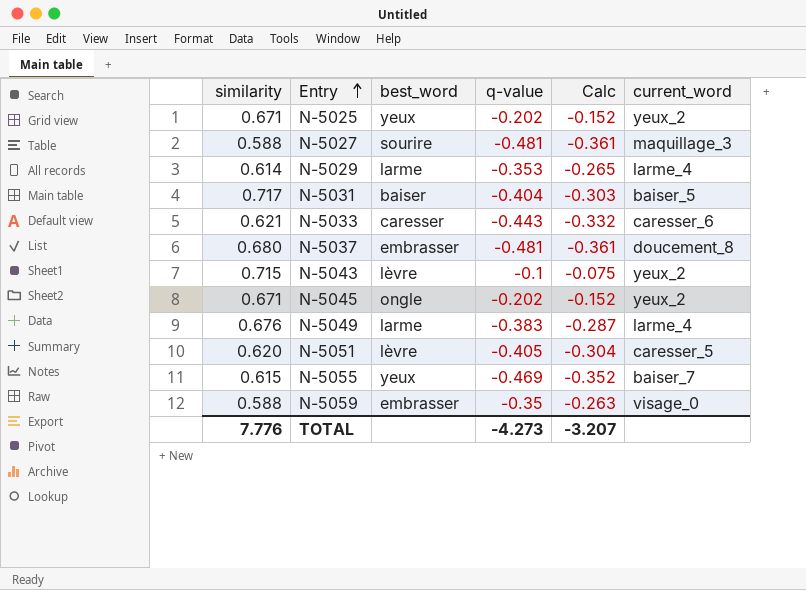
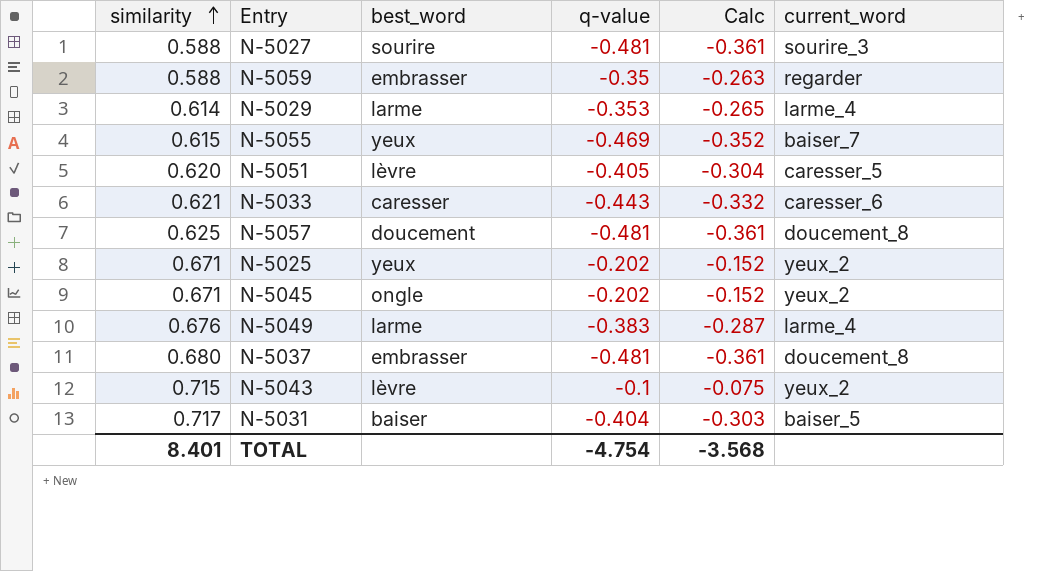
row order: Entry ascending -> similarity ascending
N-5027 | current_word: maquillage_3 -> sourire_3
N-5059 | current_word: visage_0 -> regarder
row N-5057: none -> 0.625 | doucement | -0.481 | -0.361 | doucement_8
TOTAL | similarity: 7.776 -> 8.401
TOTAL | q-value: -4.273 -> -4.754
TOTAL | Calc: -3.207 -> -3.568

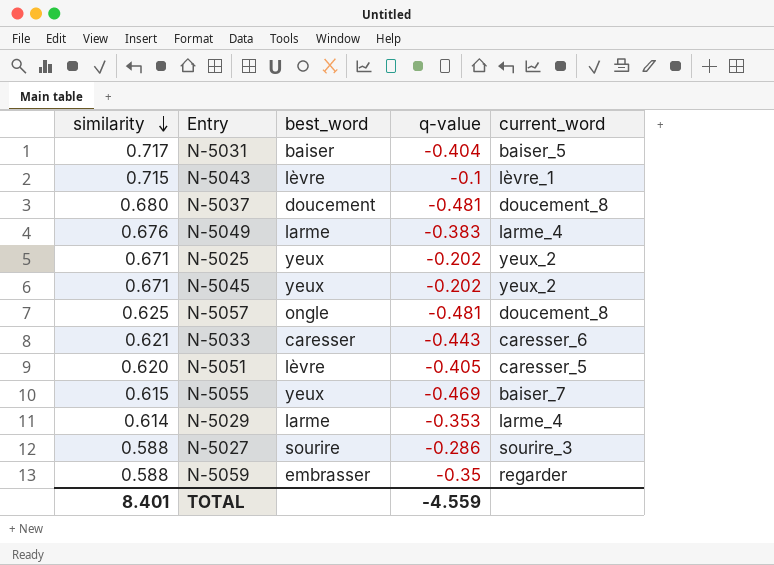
row order: similarity ascending -> similarity descending
column Calc | formula: [q-value] * 0.75 -> none
N-5043 | current_word: yeux_2 -> lèvre_1
N-5037 | best_word: embrasser -> doucement
N-5045 | best_word: ongle -> yeux
N-5057 | best_word: doucement -> ongle
N-5027 | q-value: -0.481 -> -0.286
TOTAL | q-value: -4.754 -> -4.559

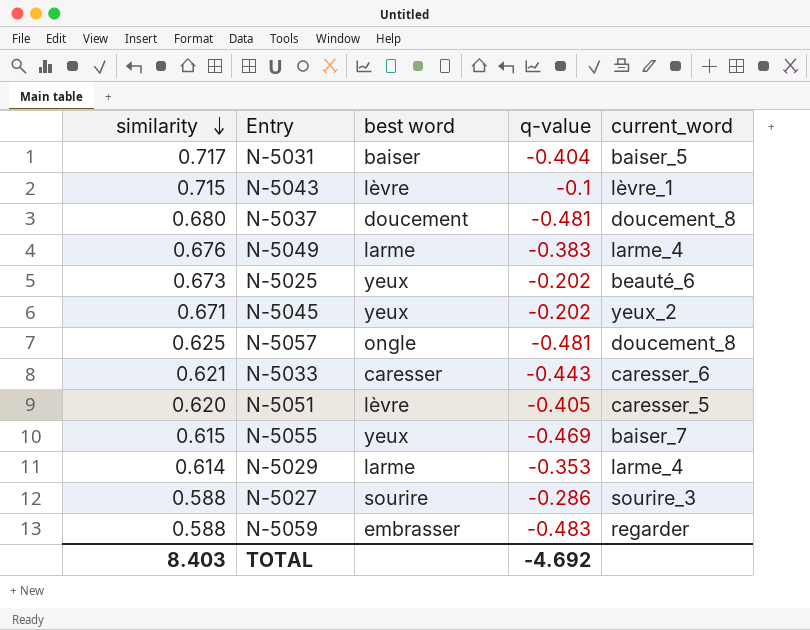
column name: best_word -> best word
N-5025 | similarity: 0.671 -> 0.673
N-5025 | current_word: yeux_2 -> beauté_6
N-5059 | q-value: -0.35 -> -0.483
TOTAL | similarity: 8.401 -> 8.403
TOTAL | q-value: -4.559 -> -4.692

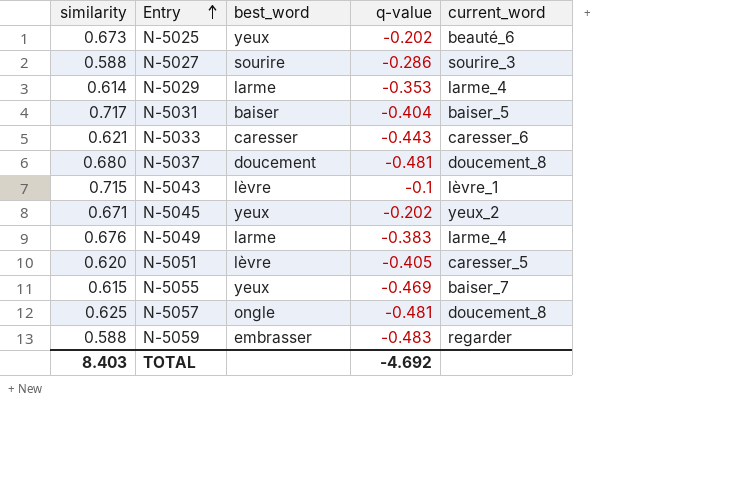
row order: similarity descending -> Entry ascending
column name: best word -> best_word

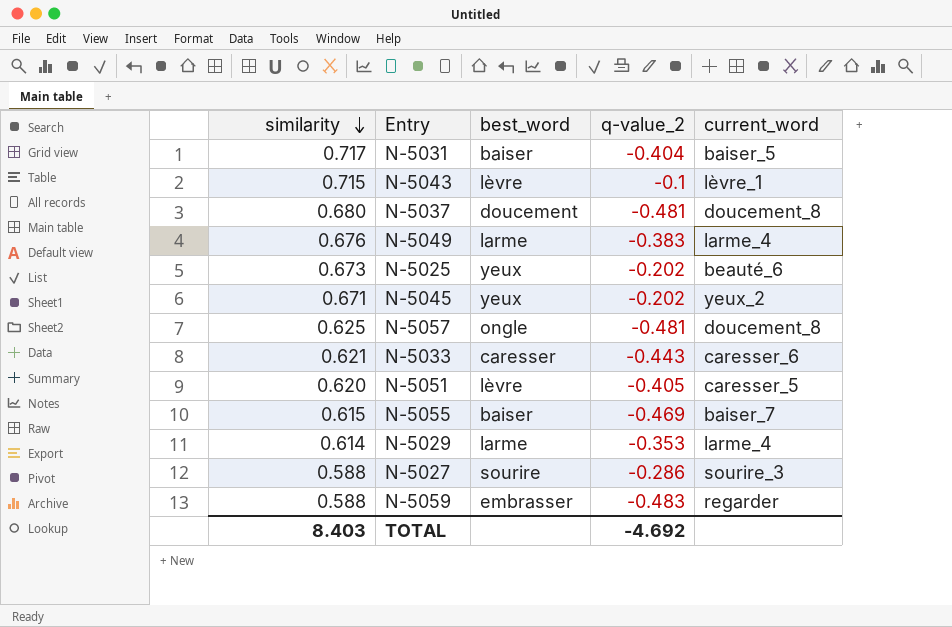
row order: Entry ascending -> similarity descending
column name: q-value -> q-value_2
N-5055 | best_word: yeux -> baiser

